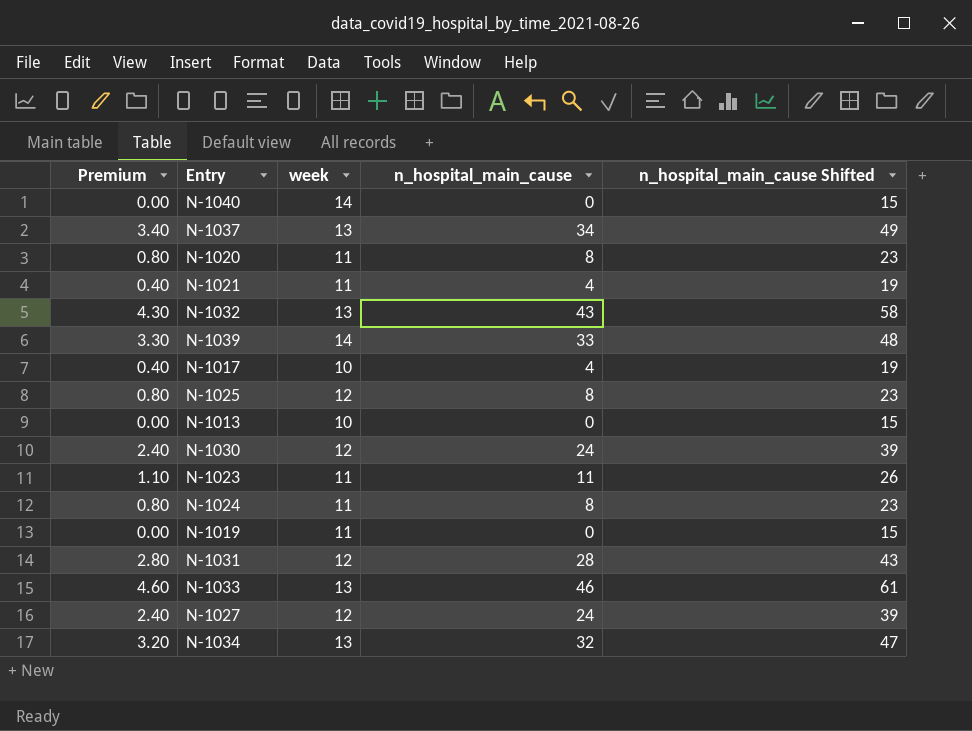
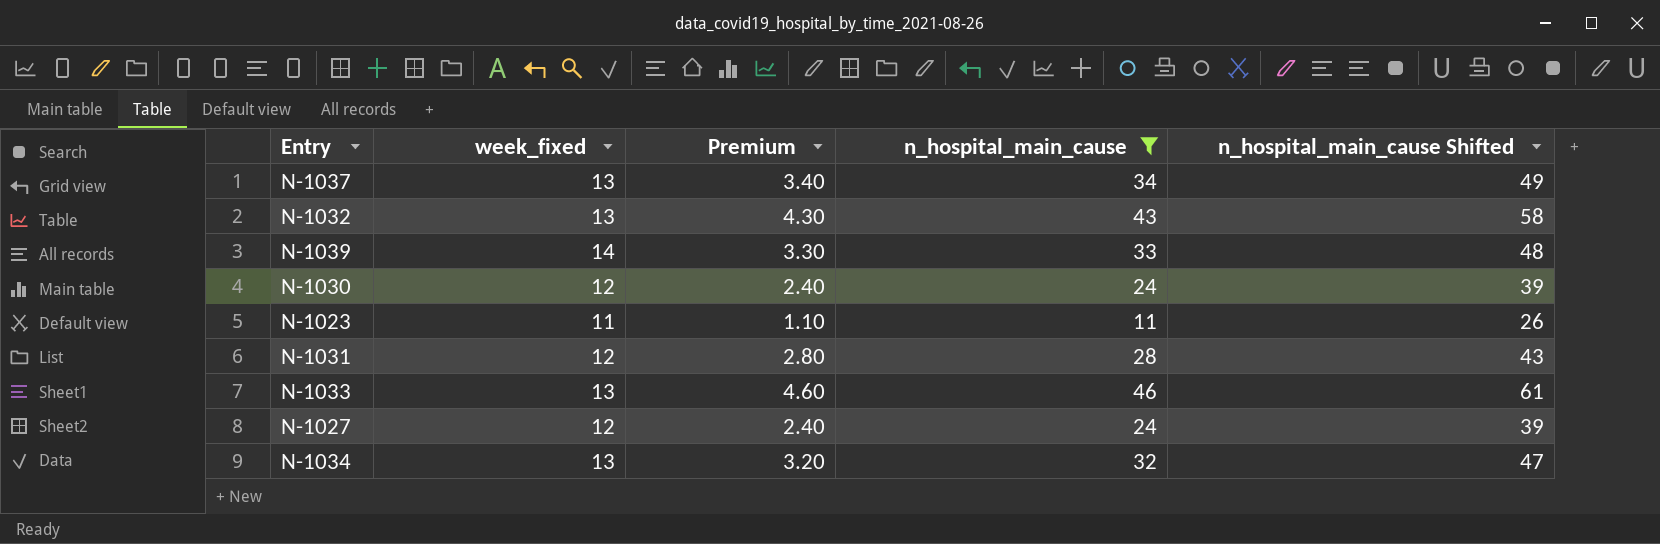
filter: none -> n_hospital_main_cause >= 11
column name: week -> week_fixed
column Premium | position: 1 -> 3

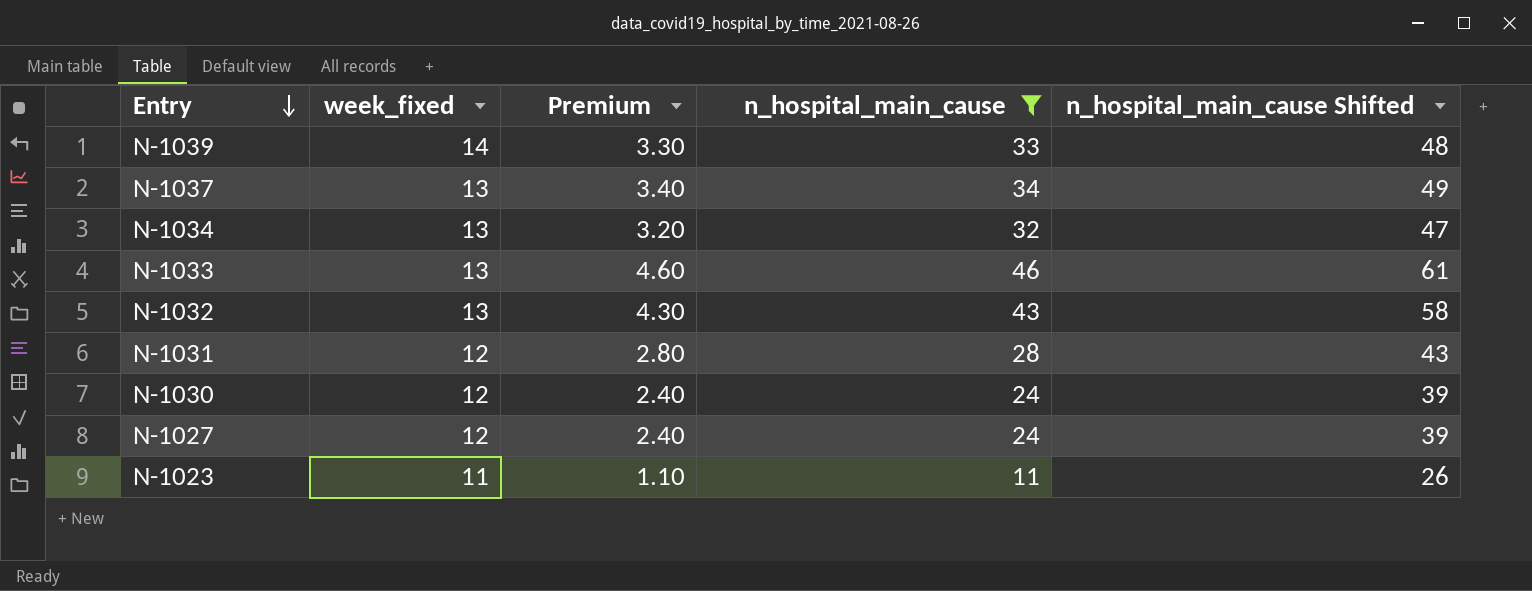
row order: none -> Entry descending

